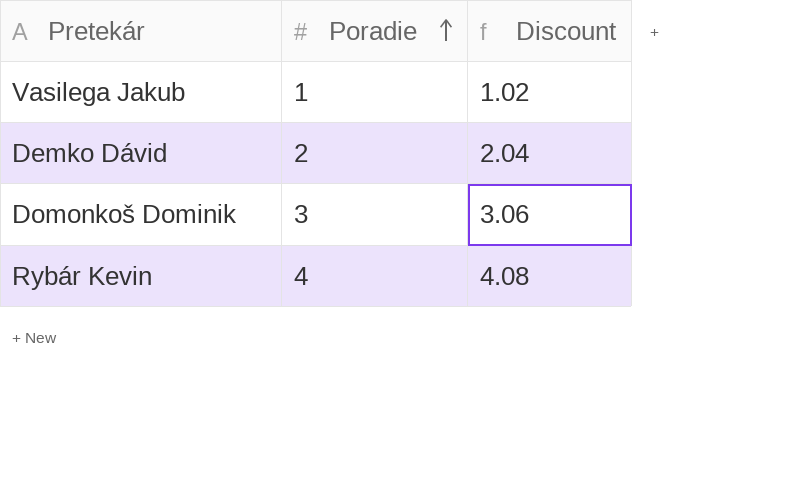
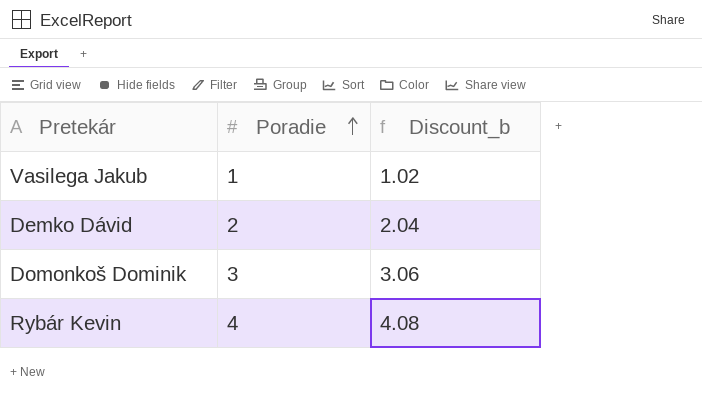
column name: Discount -> Discount_b

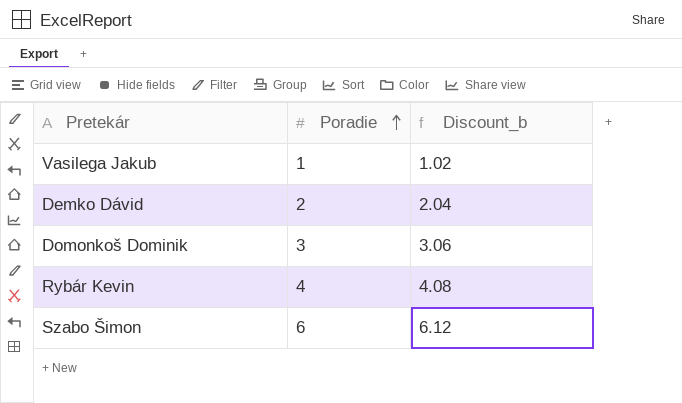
row Szabo Šimon: none -> 6 | 6.12

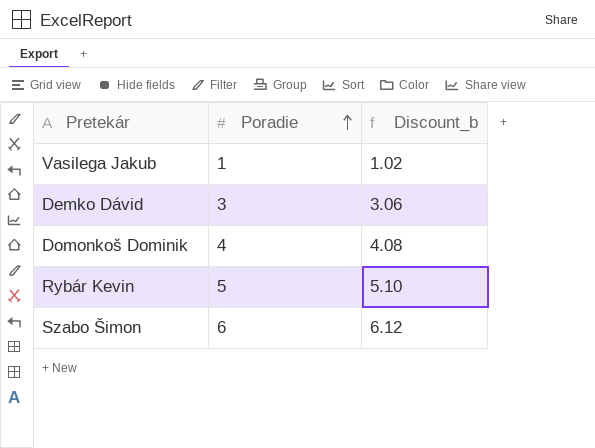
Demko Dávid | Poradie: 2 -> 3
Demko Dávid | Discount_b: 2.04 -> 3.06
Domonkoš Dominik | Poradie: 3 -> 4
Domonkoš Dominik | Discount_b: 3.06 -> 4.08
Rybár Kevin | Poradie: 4 -> 5
Rybár Kevin | Discount_b: 4.08 -> 5.10

